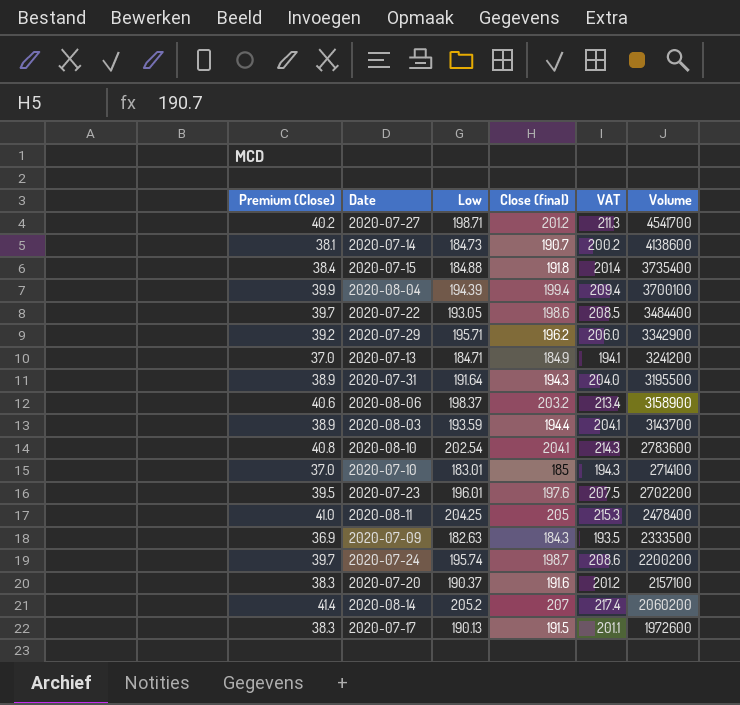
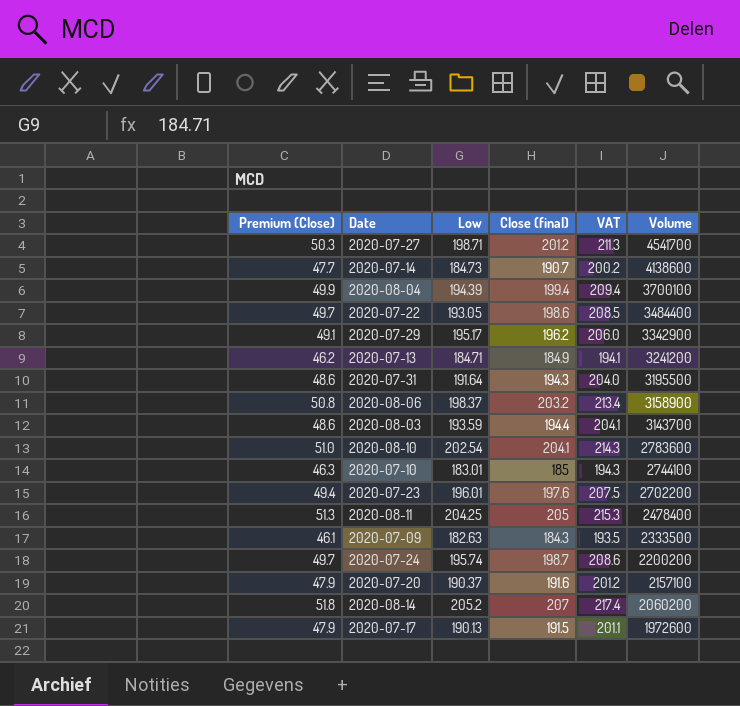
column Premium (Close) | formula: [Close (final)] * 0.2 -> [Close (final)] * 0.25
row 2020-07-15: 38.4 | 184.88 | 191.8 | 201.4 | 3735400 -> none
2020-07-29 | Low: 195.71 -> 195.17
2020-07-10 | Volume: 2714100 -> 2744100

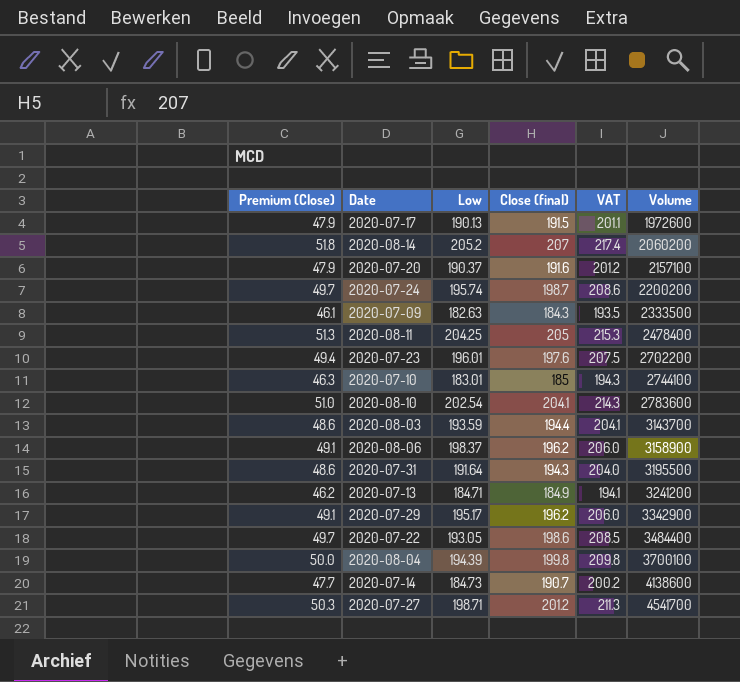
row order: Volume descending -> Volume ascending
2020-08-06 | Premium (Close): 50.8 -> 49.1
2020-08-06 | Close (final): 203.2 -> 196.2
2020-08-06 | VAT: 213.4 -> 206.0
2020-08-04 | Premium (Close): 49.9 -> 50.0
2020-08-04 | Close (final): 199.4 -> 199.8
2020-08-04 | VAT: 209.4 -> 209.8

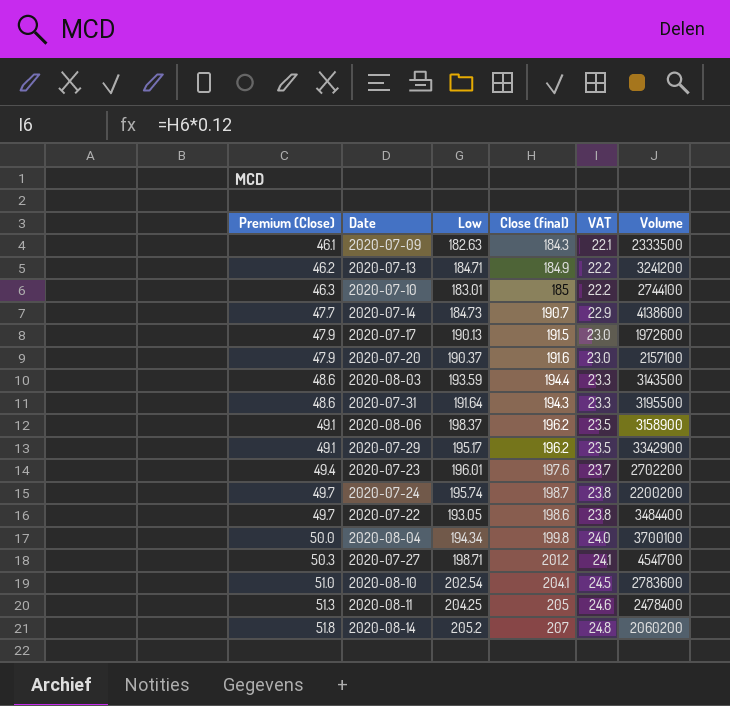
row order: Volume ascending -> Premium (Close) ascending
column VAT | formula: [Close (final)] * 1.05 -> [Close (final)] * 0.12
2020-08-03 | Volume: 3143700 -> 3143500
2020-08-04 | Low: 194.39 -> 194.34

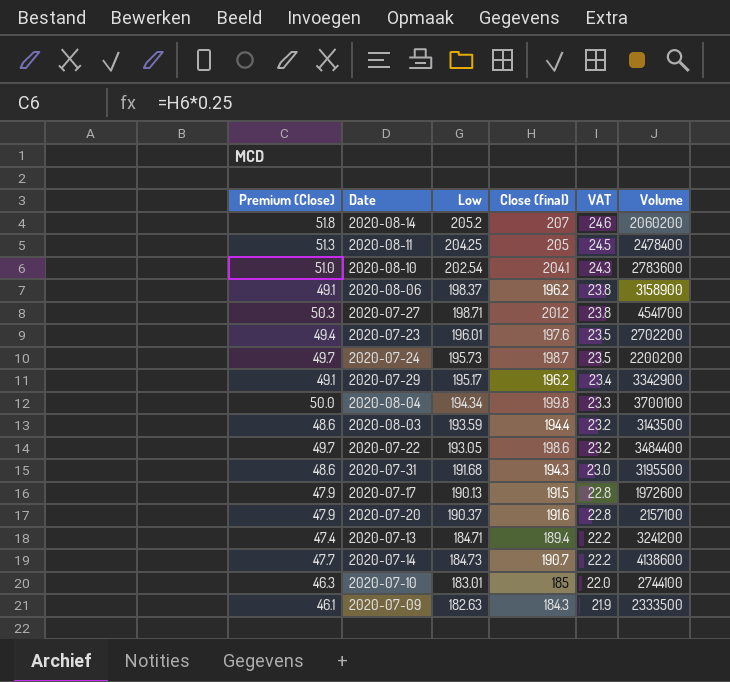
row order: Premium (Close) ascending -> VAT descending
column VAT | formula: [Close (final)] * 0.12 -> [Low] * 0.12
2020-07-24 | Low: 195.74 -> 195.73
2020-07-31 | Low: 191.64 -> 191.68
2020-07-13 | Premium (Close): 46.2 -> 47.4
2020-07-13 | Close (final): 184.9 -> 189.4

